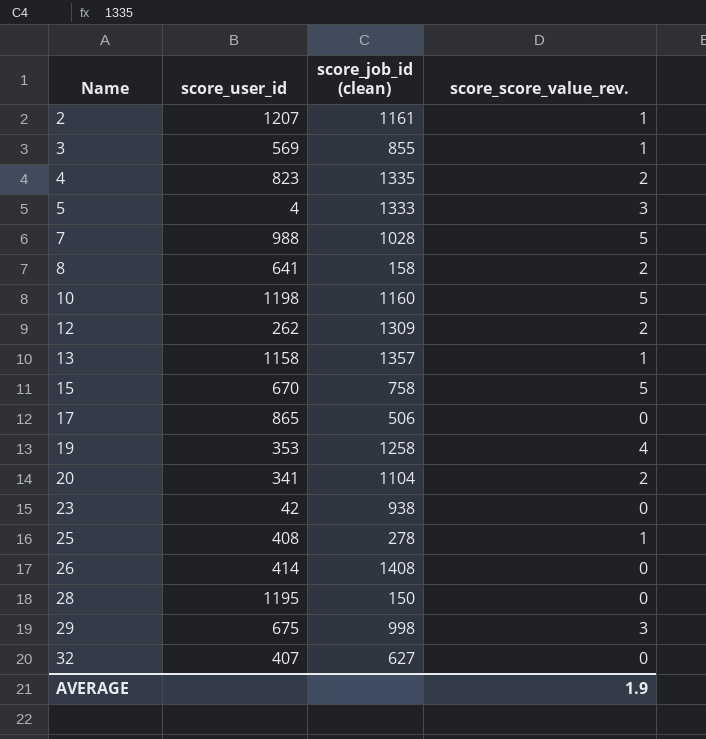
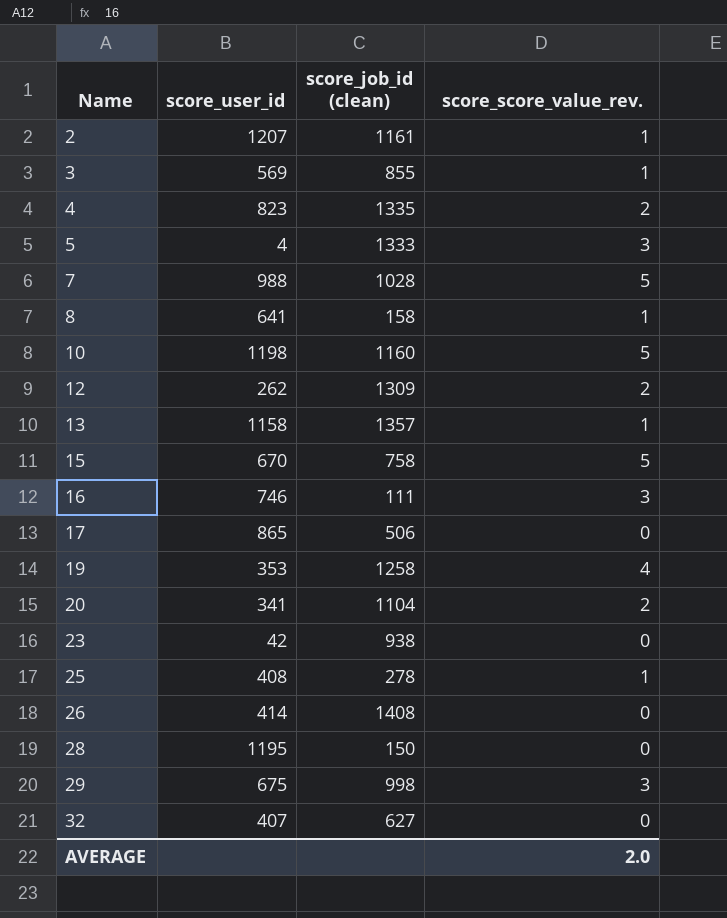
8 | score_score_value_rev.: 2 -> 1
row 16: none -> 746 | 111 | 3
AVERAGE | score_score_value_rev.: 1.9 -> 2.0

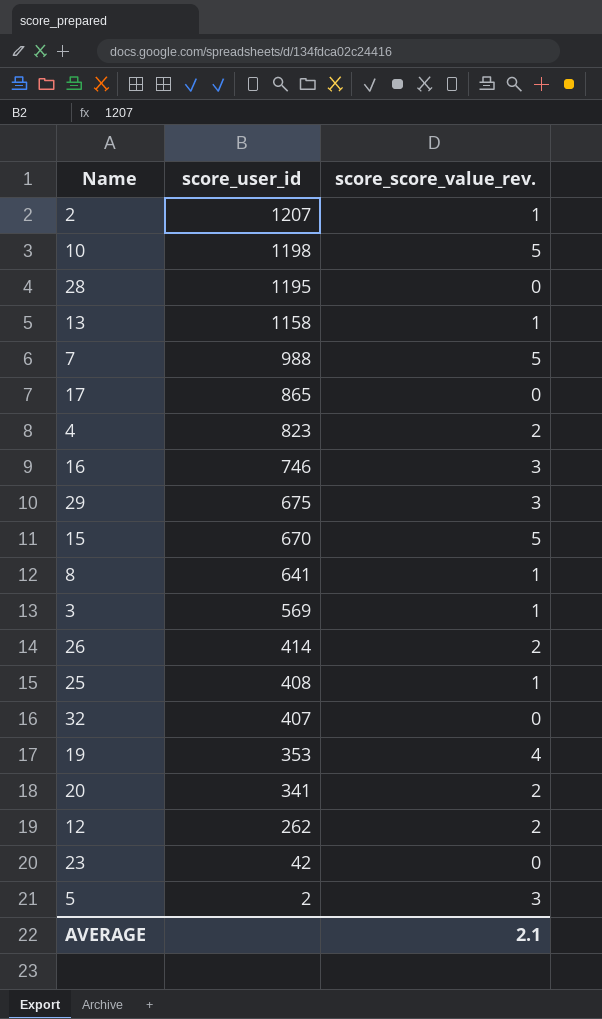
row order: Name ascending -> score_user_id descending
column score_job_id (clean) | position: 3 -> none
26 | score_score_value_rev.: 0 -> 2
5 | score_user_id: 4 -> 2
AVERAGE | score_score_value_rev.: 2.0 -> 2.1

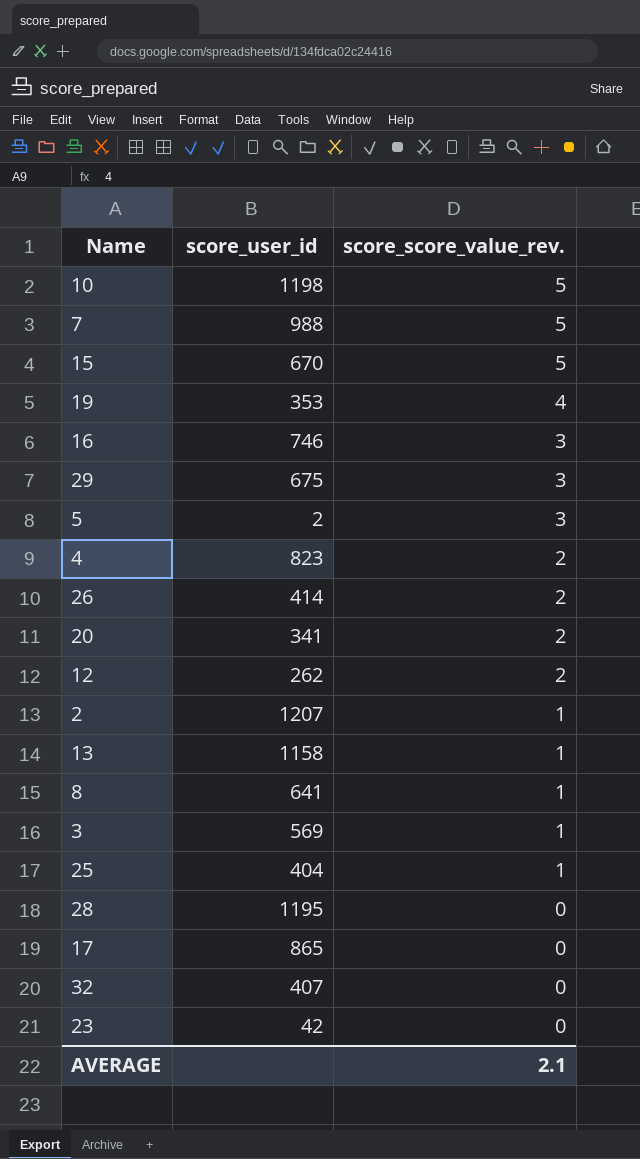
row order: score_user_id descending -> score_score_value_rev. descending
25 | score_user_id: 408 -> 404

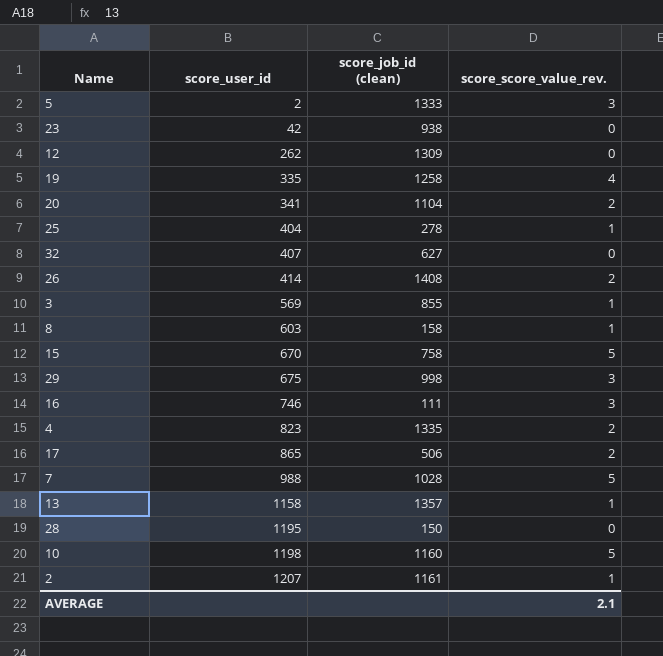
row order: score_score_value_rev. descending -> score_user_id ascending
column score_job_id (clean) | position: none -> 3
12 | score_score_value_rev.: 2 -> 0
19 | score_user_id: 353 -> 335
8 | score_user_id: 641 -> 603
17 | score_score_value_rev.: 0 -> 2

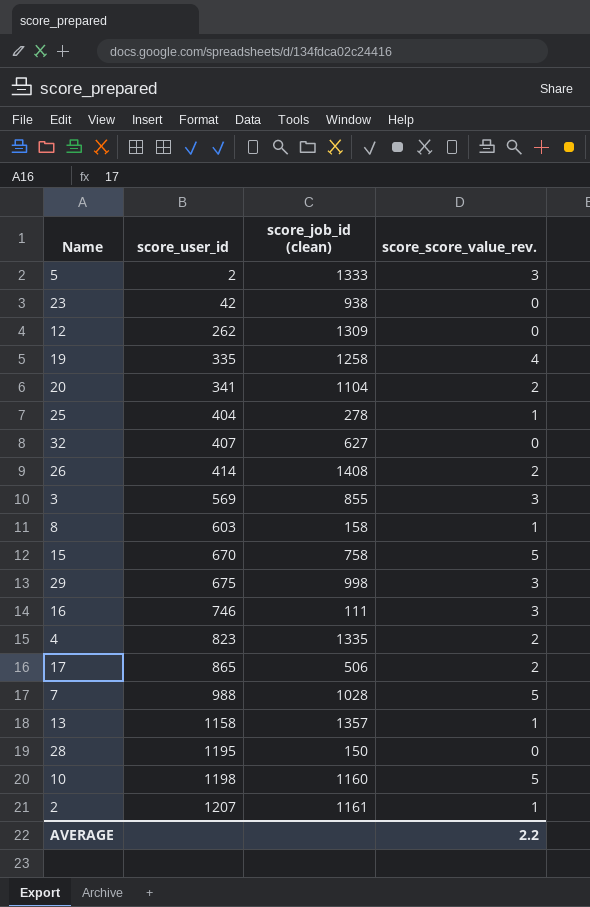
3 | score_score_value_rev.: 1 -> 3
AVERAGE | score_score_value_rev.: 2.1 -> 2.2

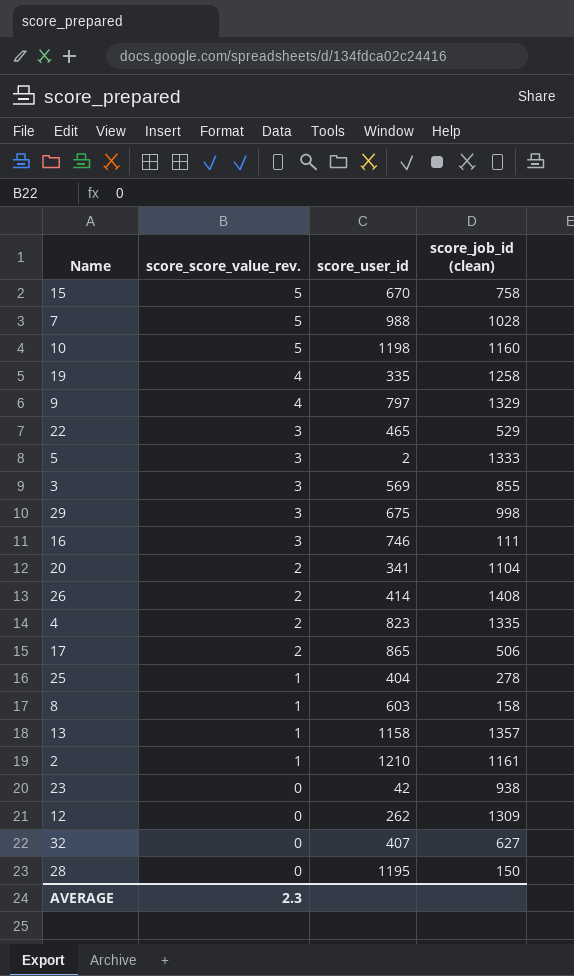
row order: score_user_id ascending -> score_score_value_rev. descending
column score_score_value_rev. | position: 4 -> 2
row 9: none -> 4 | 797 | 1329
row 22: none -> 3 | 465 | 529
2 | score_user_id: 1207 -> 1210
AVERAGE | score_score_value_rev.: 2.2 -> 2.3

